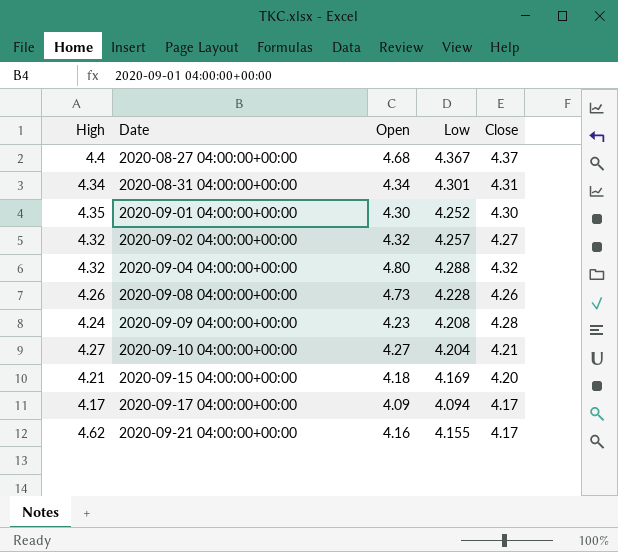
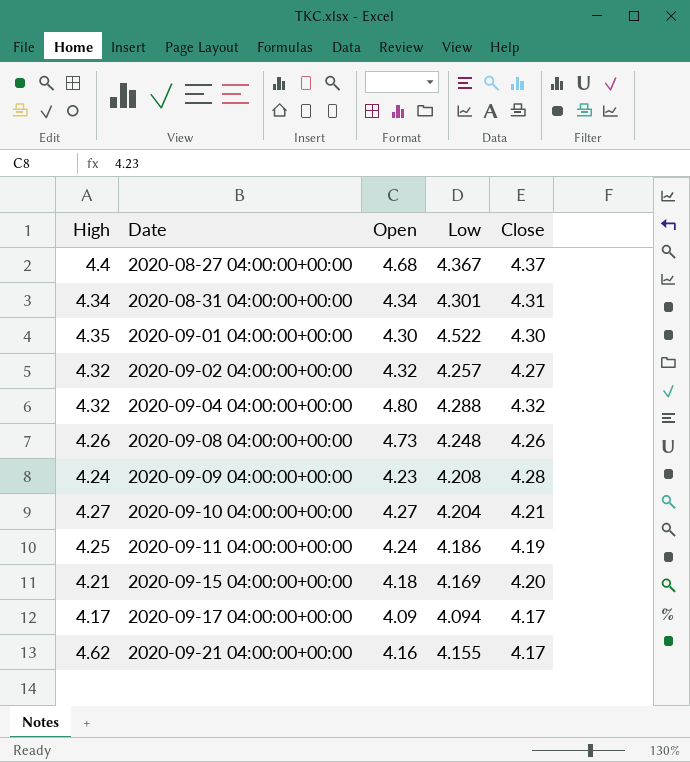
2020-09-01 04:00:00+00:00 | Low: 4.252 -> 4.522
2020-09-08 04:00:00+00:00 | Low: 4.228 -> 4.248
row 2020-09-11 04:00:00+00:00: none -> 4.25 | 4.24 | 4.186 | 4.19

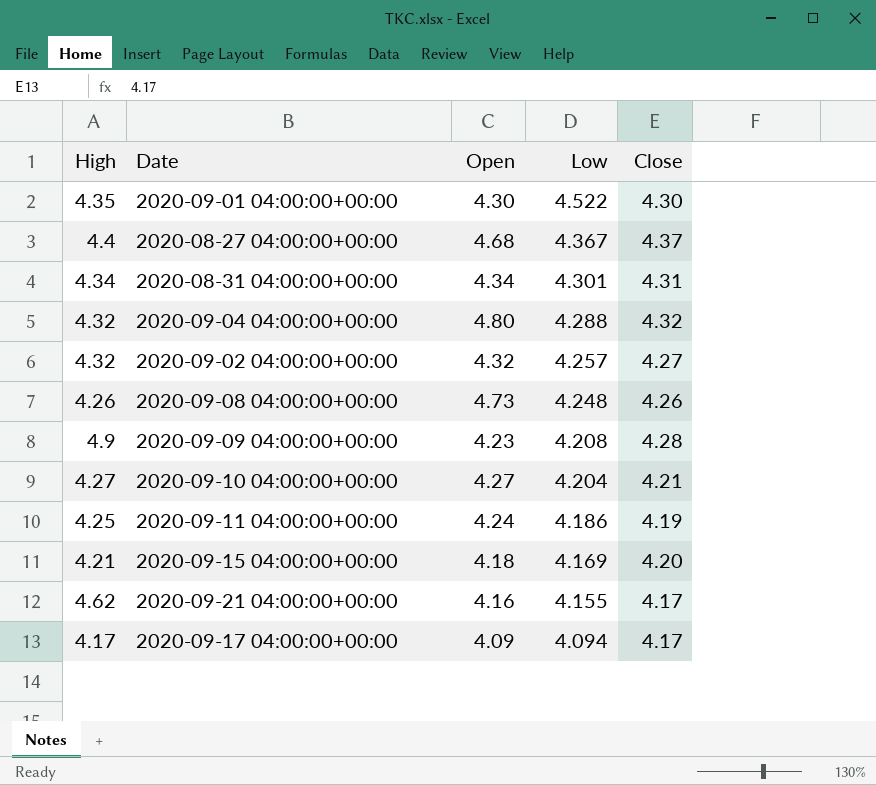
row order: Date ascending -> Low descending
2020-09-09 04:00:00+00:00 | High: 4.24 -> 4.9

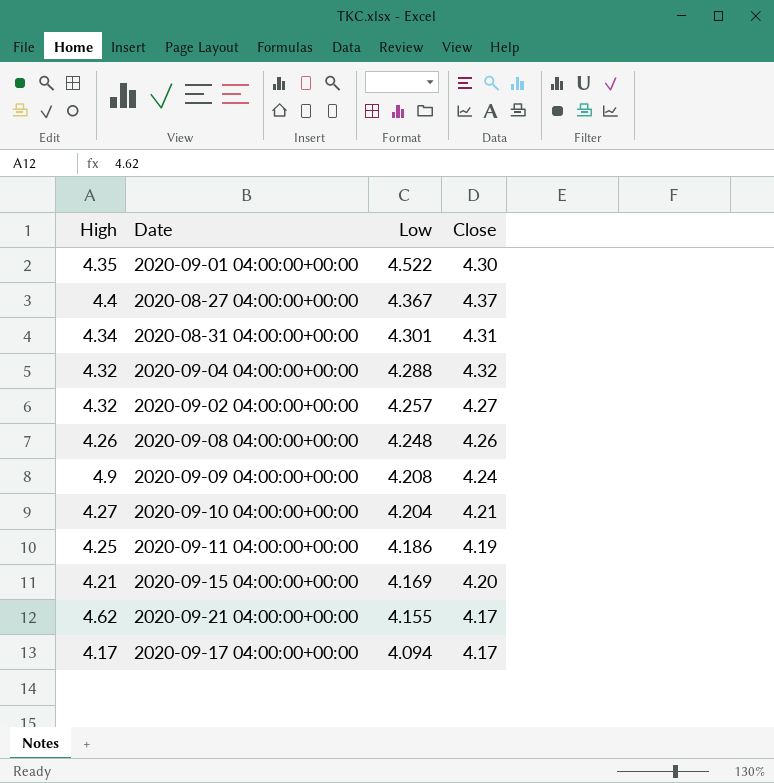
column Open | position: 3 -> none
2020-09-09 04:00:00+00:00 | Close: 4.28 -> 4.24

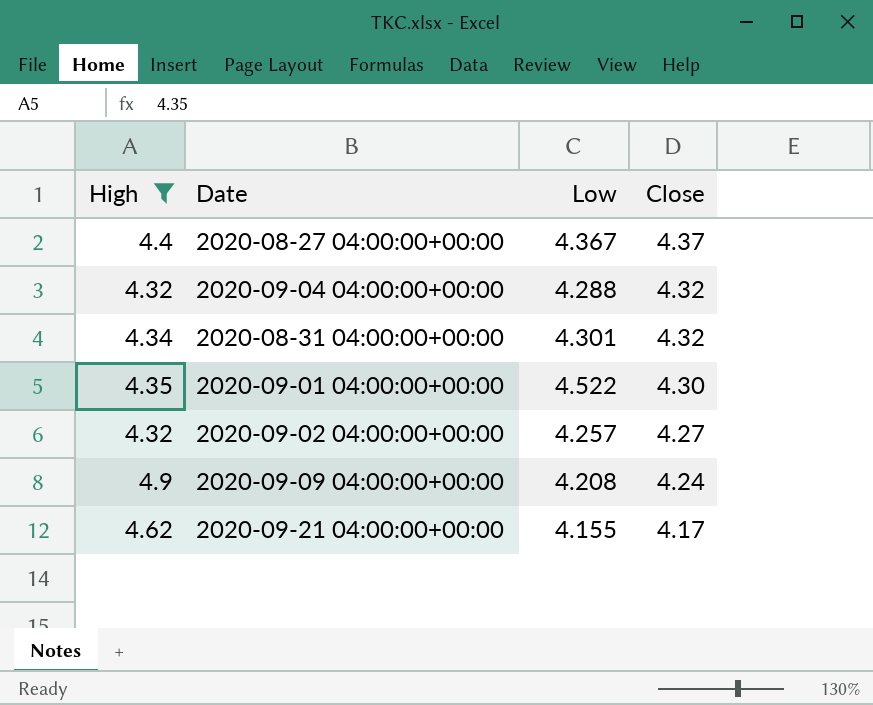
filter: none -> High >= 4.32
row order: Low descending -> Close descending
2020-08-31 04:00:00+00:00 | Close: 4.31 -> 4.32

